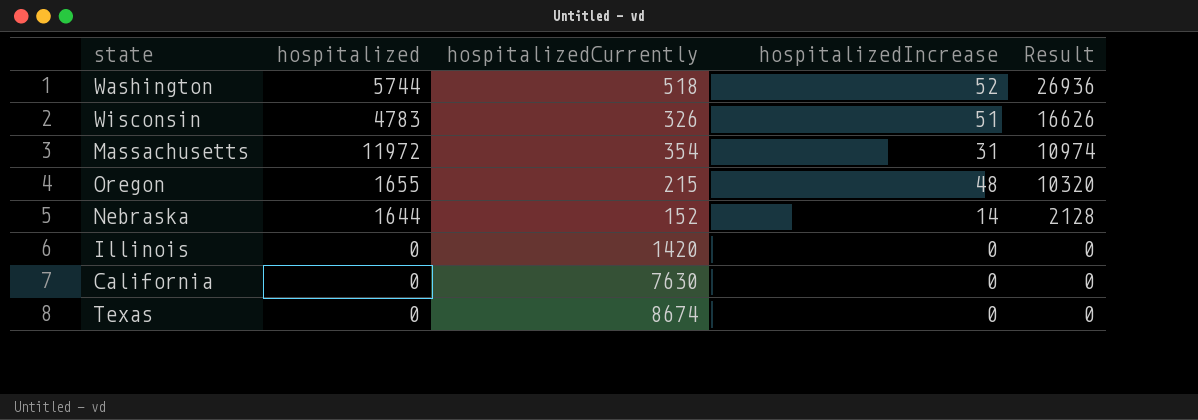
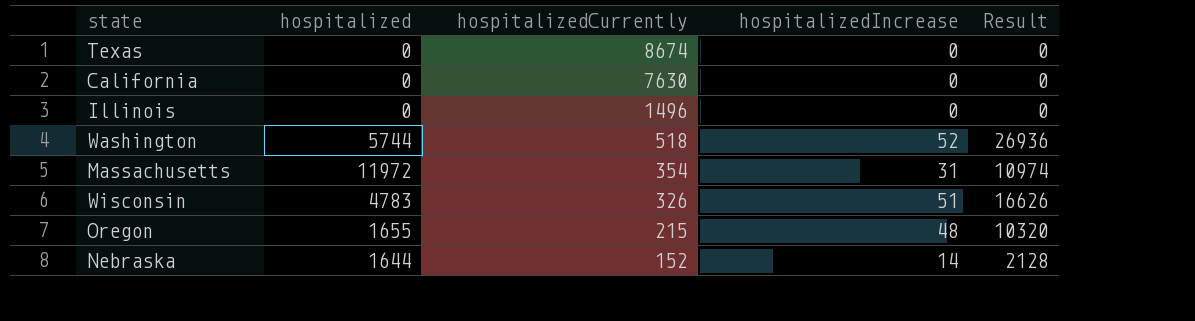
row order: Result descending -> hospitalizedCurrently descending
Illinois | hospitalizedCurrently: 1420 -> 1496

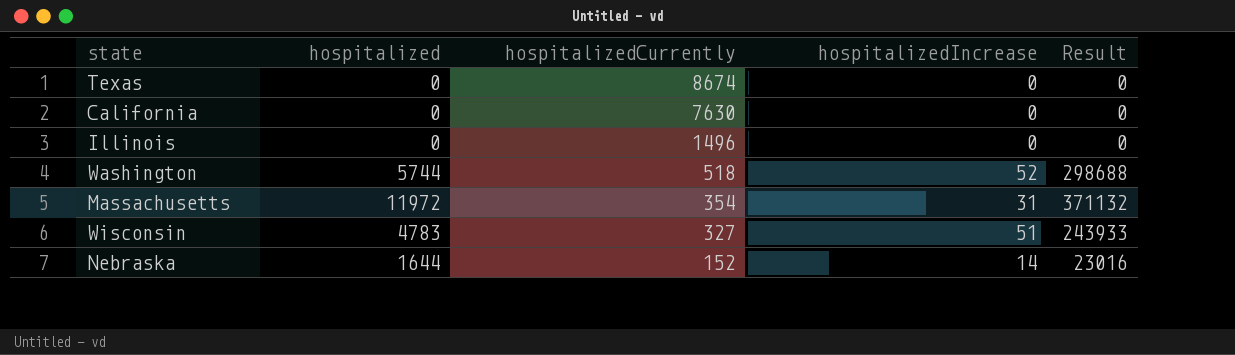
column Result | formula: [hospitalizedCurrently] * [hospitalizedIncrease] -> [hospitalized] * [hospitalizedIncrease]
row Oregon: 1655 | 215 | 48 | 10320 -> none
Wisconsin | hospitalizedCurrently: 326 -> 327

